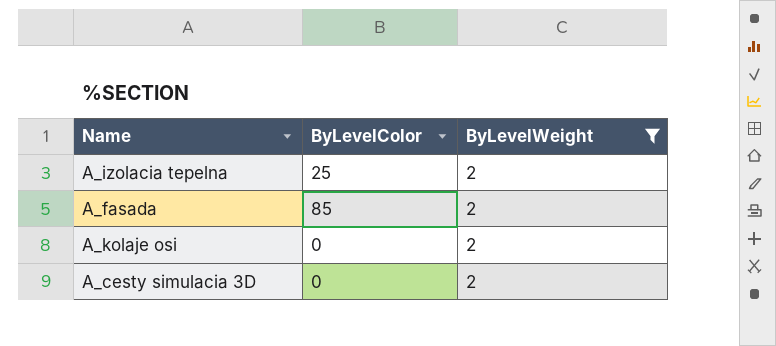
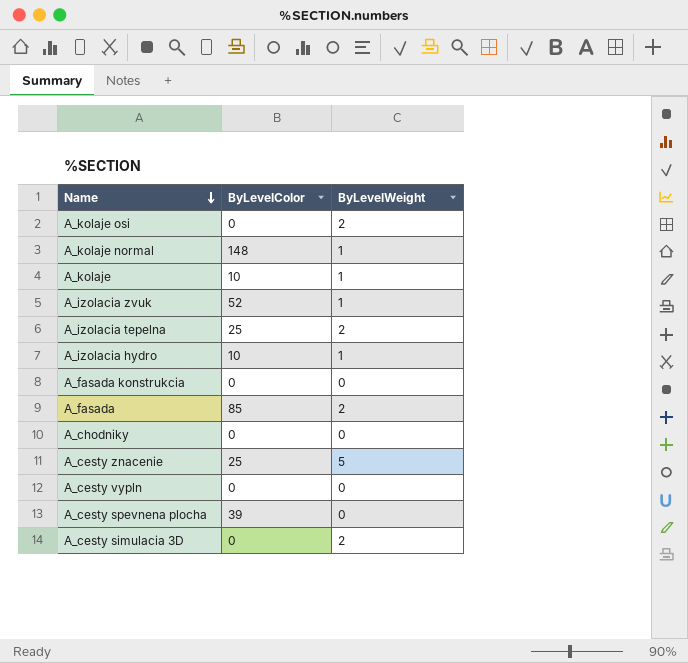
filter: ByLevelWeight = 2 -> none
row order: none -> Name descending

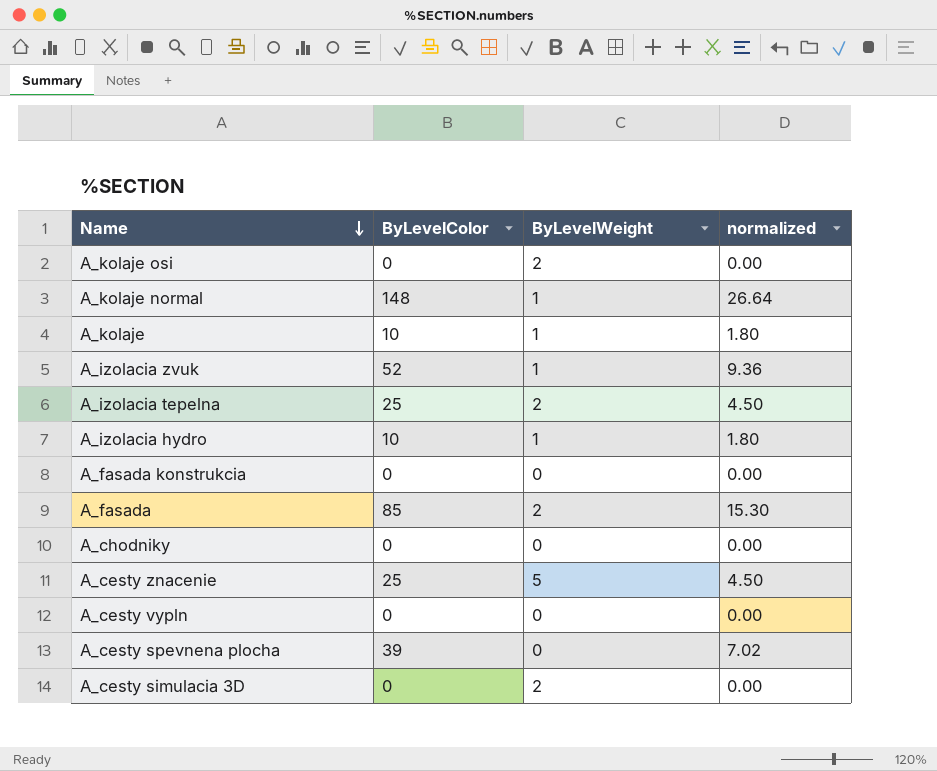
column normalized | formula: none -> [ByLevelColor] * 0.18

